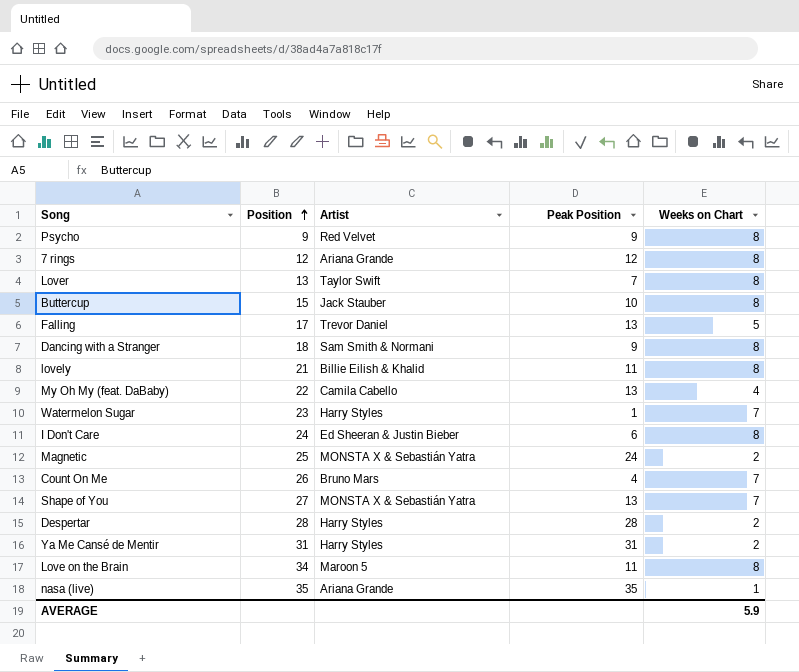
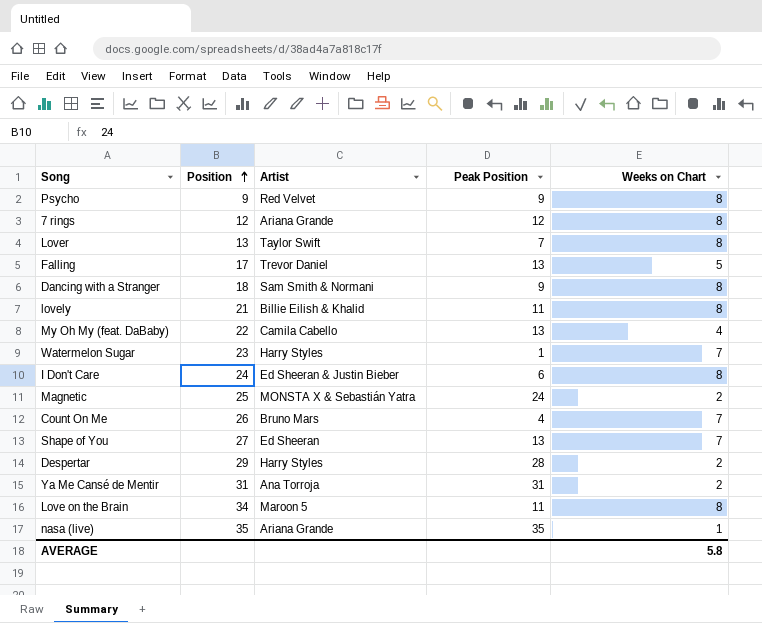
row Buttercup: 15 | Jack Stauber | 10 | 8 -> none
Shape of You | Artist: MONSTA X & Sebastián Yatra -> Ed Sheeran
Despertar | Position: 28 -> 29
Ya Me Cansé de Mentir | Artist: Harry Styles -> Ana Torroja
AVERAGE | Weeks on Chart: 5.9 -> 5.8

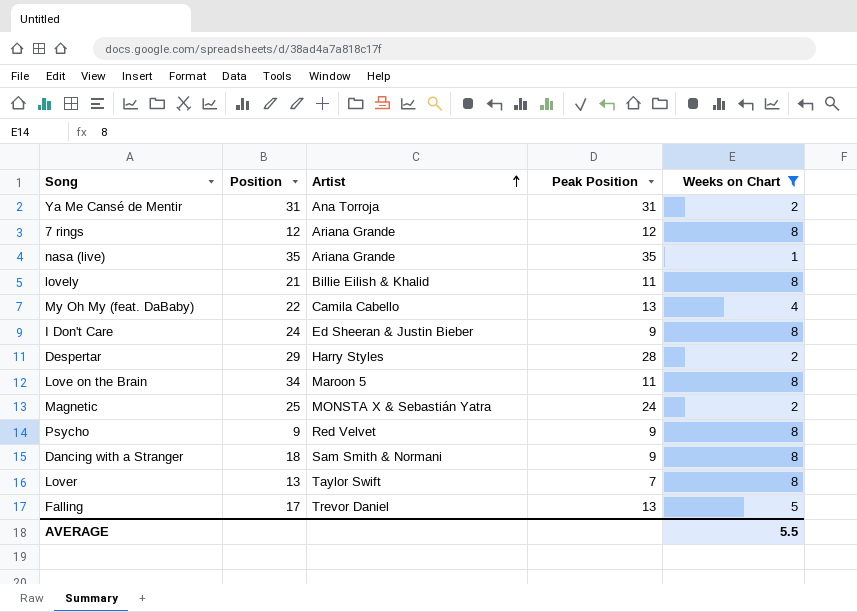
filter: none -> Weeks on Chart != 7
row order: Position ascending -> Artist ascending
I Don't Care | Peak Position: 6 -> 9
AVERAGE | Weeks on Chart: 5.8 -> 5.5

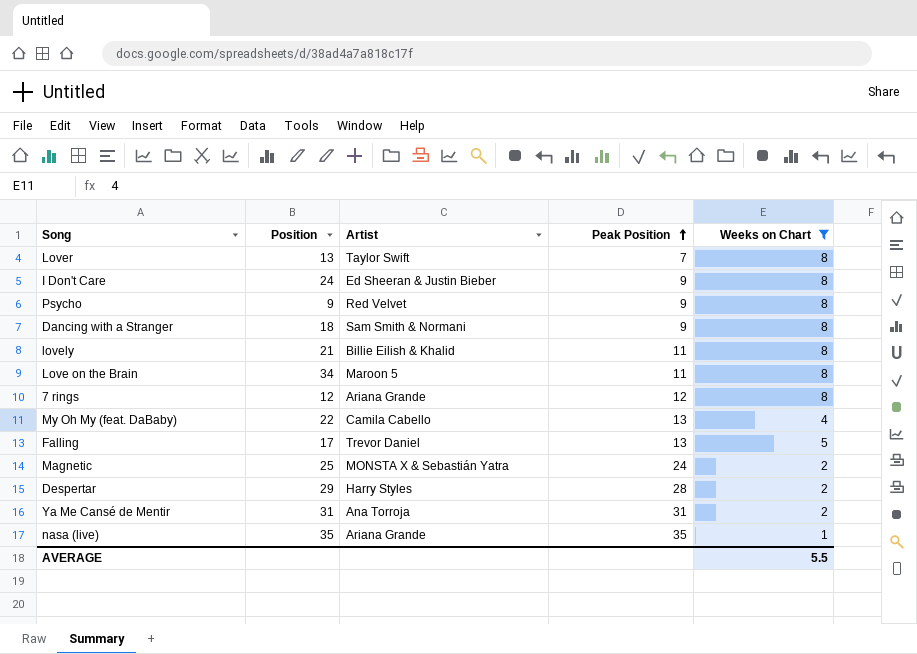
row order: Artist ascending -> Peak Position ascending

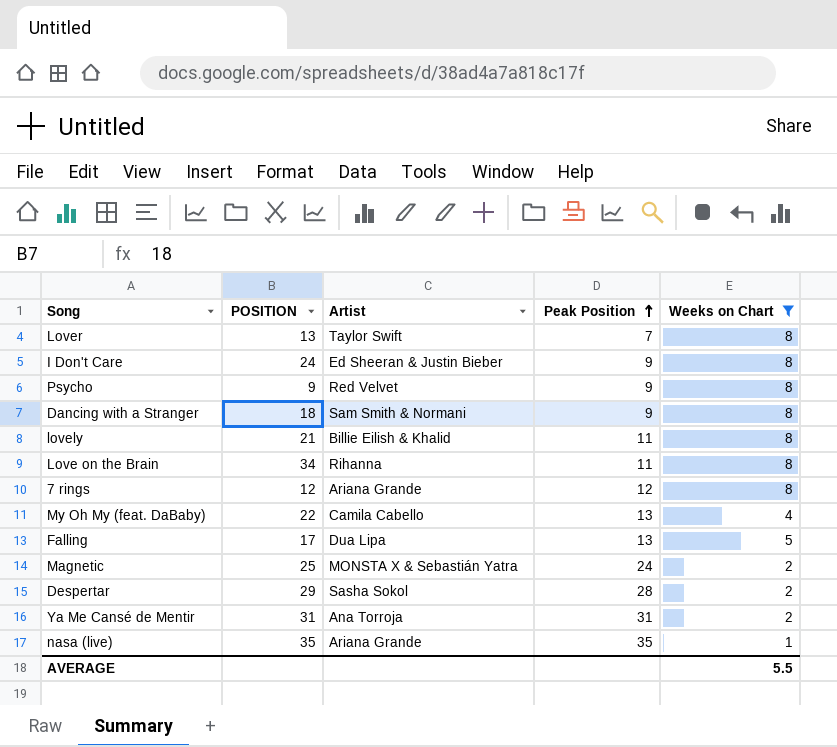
column name: Position -> POSITION
Love on the Brain | Artist: Maroon 5 -> Rihanna
Falling | Artist: Trevor Daniel -> Dua Lipa
Despertar | Artist: Harry Styles -> Sasha Sokol

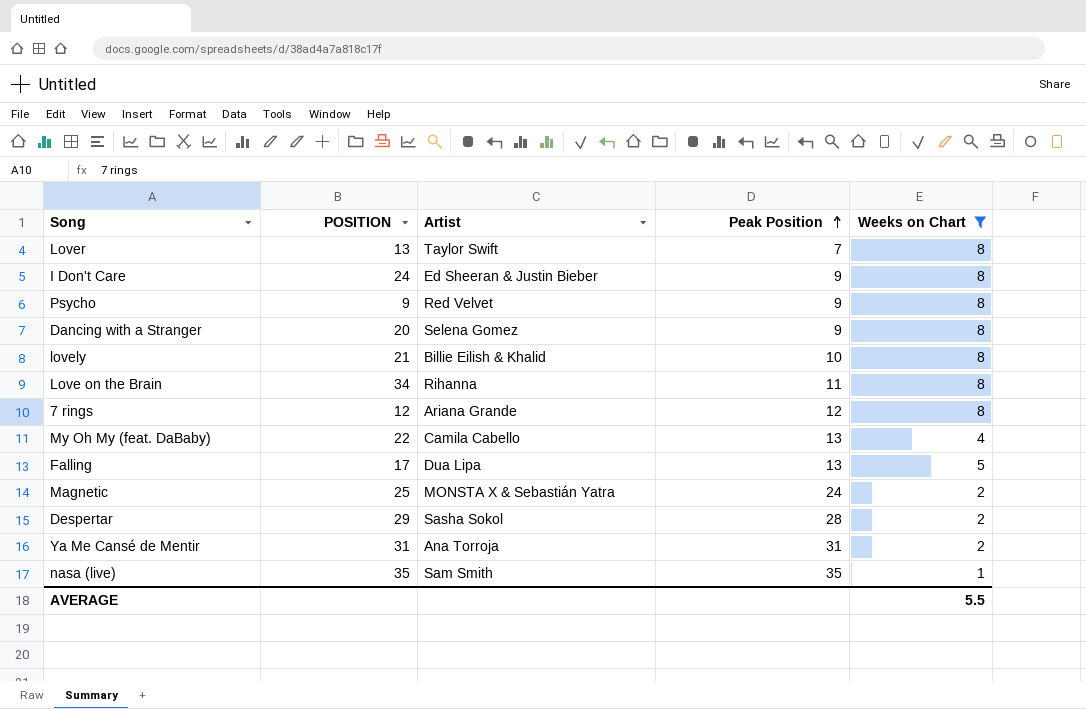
Dancing with a Stranger | POSITION: 18 -> 20
Dancing with a Stranger | Artist: Sam Smith & Normani -> Selena Gomez
lovely | Peak Position: 11 -> 10
nasa (live) | Artist: Ariana Grande -> Sam Smith

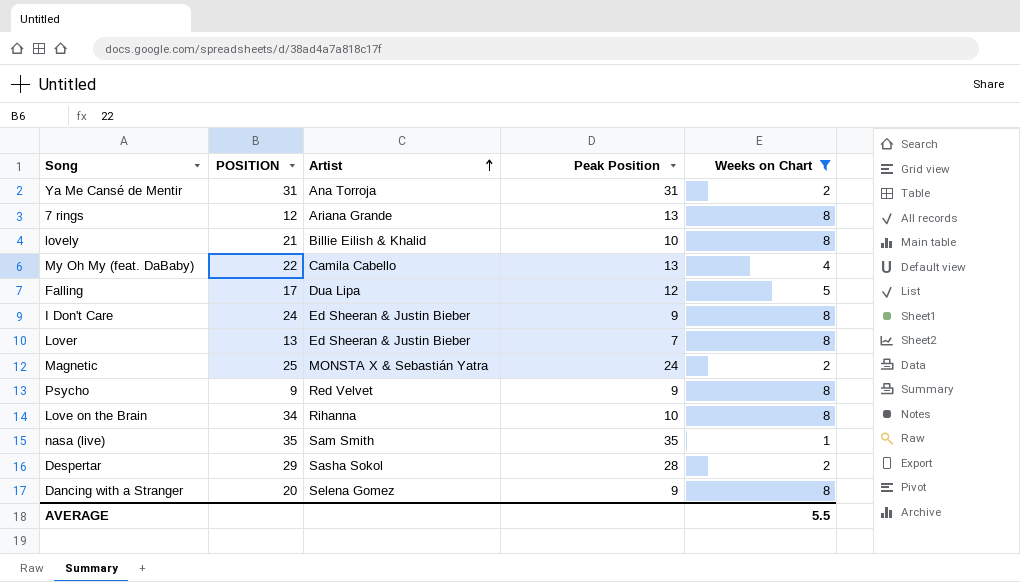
row order: Peak Position ascending -> Artist ascending
7 rings | Peak Position: 12 -> 13
Falling | Peak Position: 13 -> 12
Lover | Artist: Taylor Swift -> Ed Sheeran & Justin Bieber
Love on the Brain | Peak Position: 11 -> 10

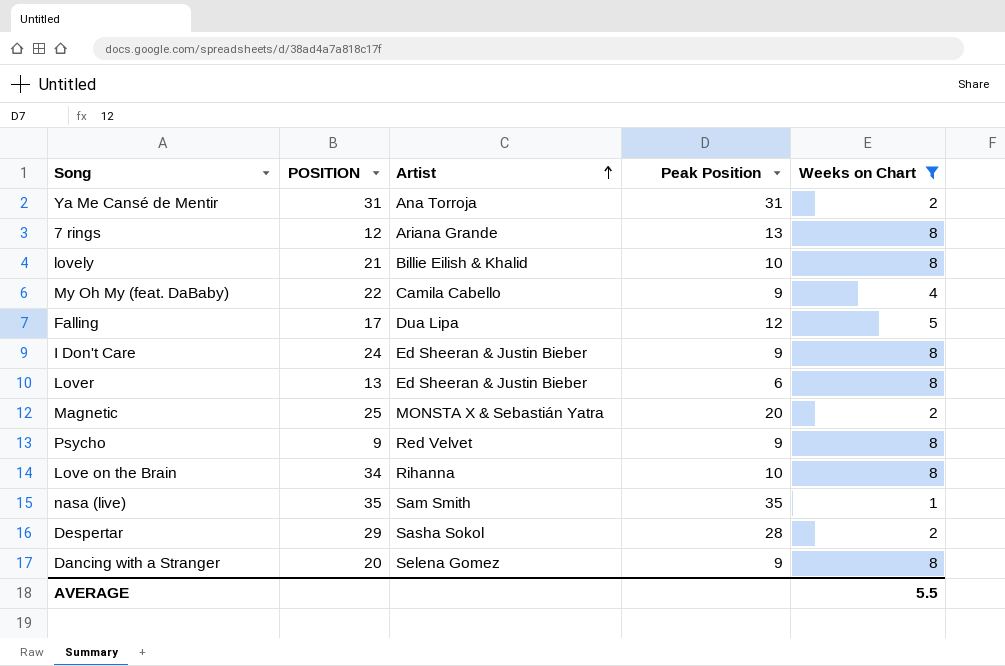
My Oh My (feat. DaBaby) | Peak Position: 13 -> 9
Lover | Peak Position: 7 -> 6
Magnetic | Peak Position: 24 -> 20

